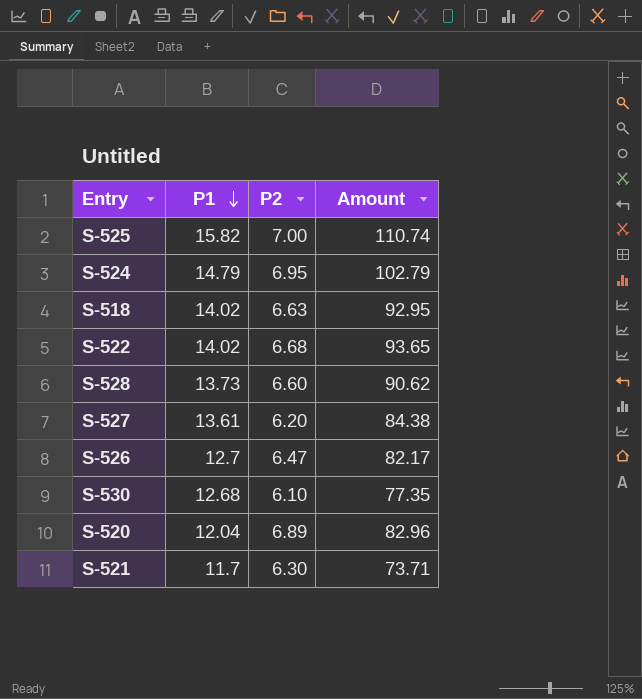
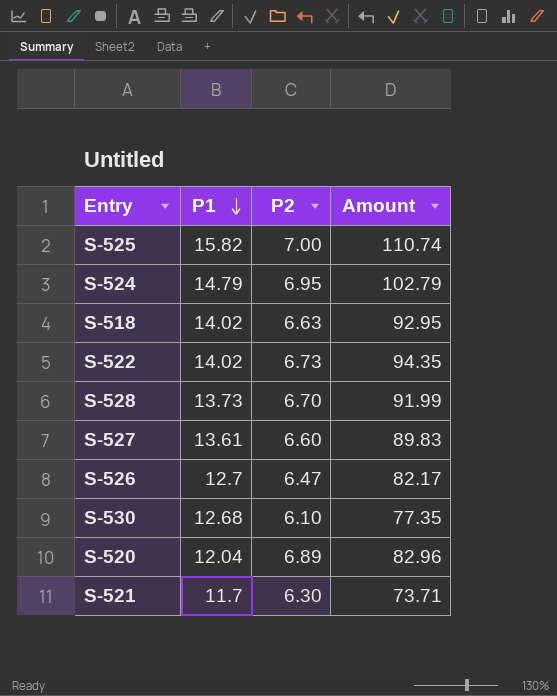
S-522 | P2: 6.68 -> 6.73
S-522 | Amount: 93.65 -> 94.35
S-528 | P2: 6.60 -> 6.70
S-528 | Amount: 90.62 -> 91.99
S-527 | P2: 6.20 -> 6.60
S-527 | Amount: 84.38 -> 89.83

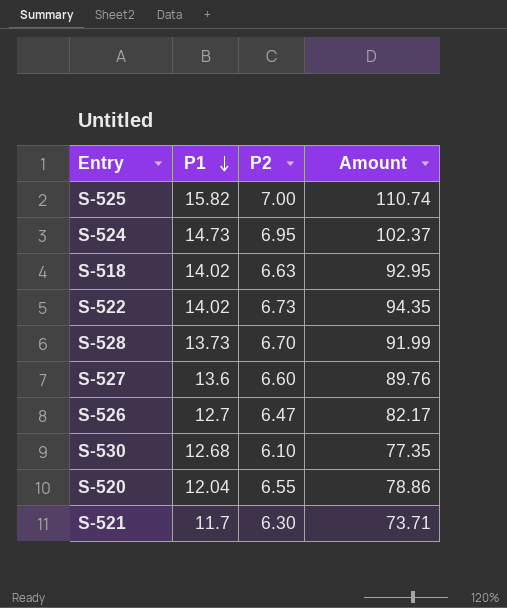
S-524 | P1: 14.79 -> 14.73
S-524 | Amount: 102.79 -> 102.37
S-527 | P1: 13.61 -> 13.6
S-527 | Amount: 89.83 -> 89.76
S-520 | P2: 6.89 -> 6.55
S-520 | Amount: 82.96 -> 78.86

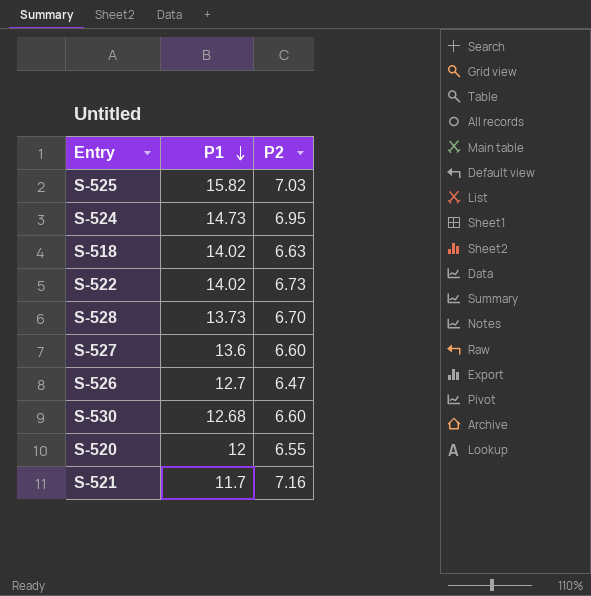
column Amount | formula: [P1] * [P2] -> none
S-525 | P2: 7.00 -> 7.03
S-530 | P2: 6.10 -> 6.60
S-520 | P1: 12.04 -> 12
S-521 | P2: 6.30 -> 7.16

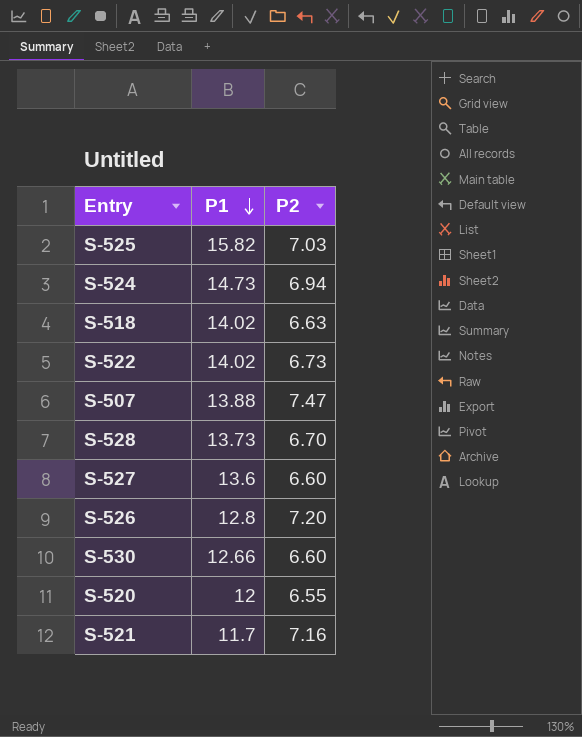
S-524 | P2: 6.95 -> 6.94
row S-507: none -> 13.88 | 7.47
S-526 | P1: 12.7 -> 12.8
S-526 | P2: 6.47 -> 7.20
S-530 | P1: 12.68 -> 12.66

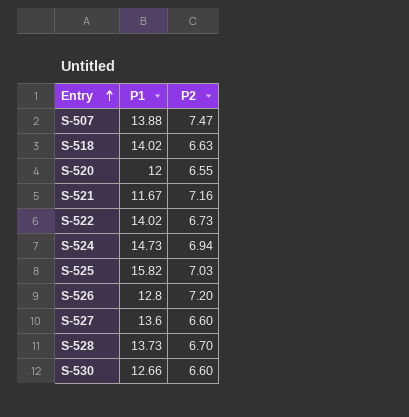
row order: P1 descending -> Entry ascending
S-521 | P1: 11.7 -> 11.67

